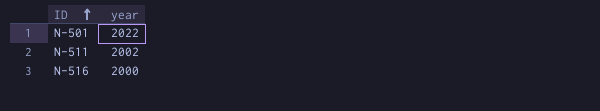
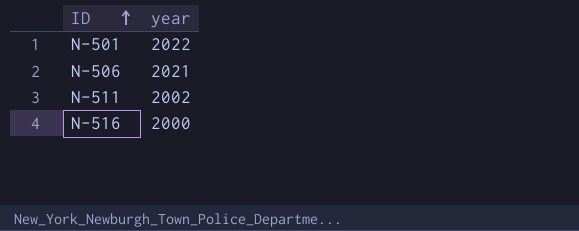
row N-506: none -> 2021

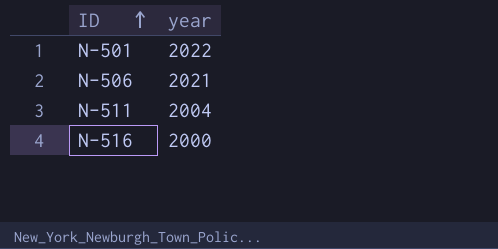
N-511 | year: 2002 -> 2004

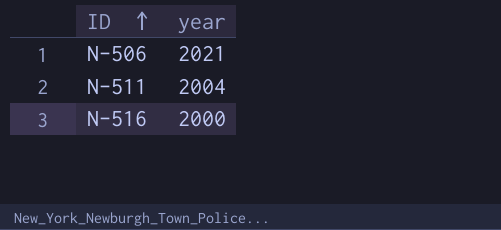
row N-501: 2022 -> none

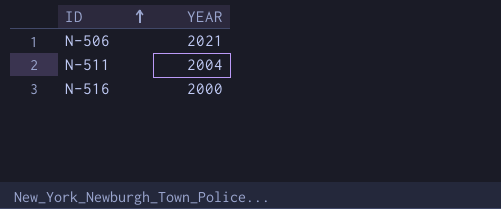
column name: year -> YEAR

